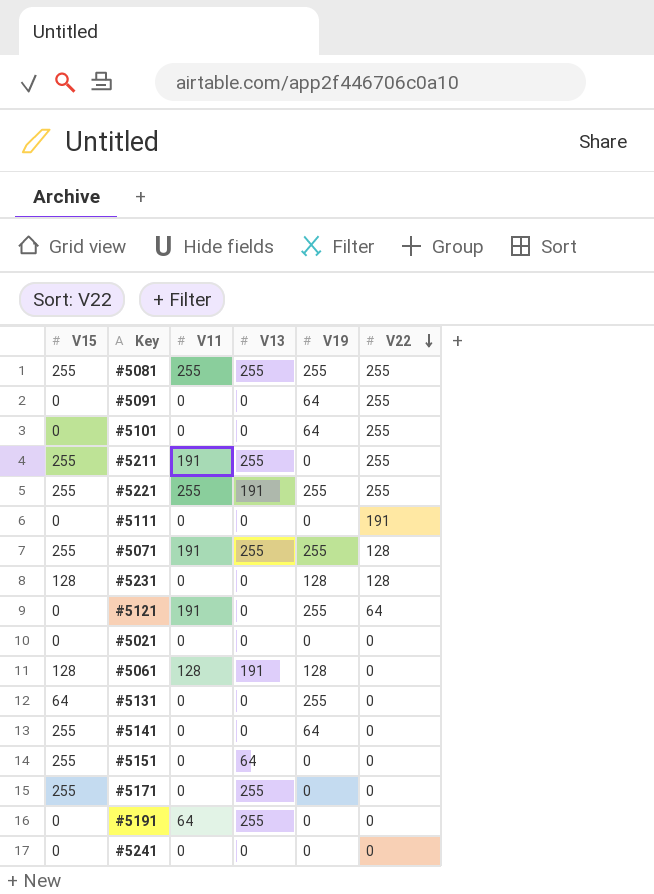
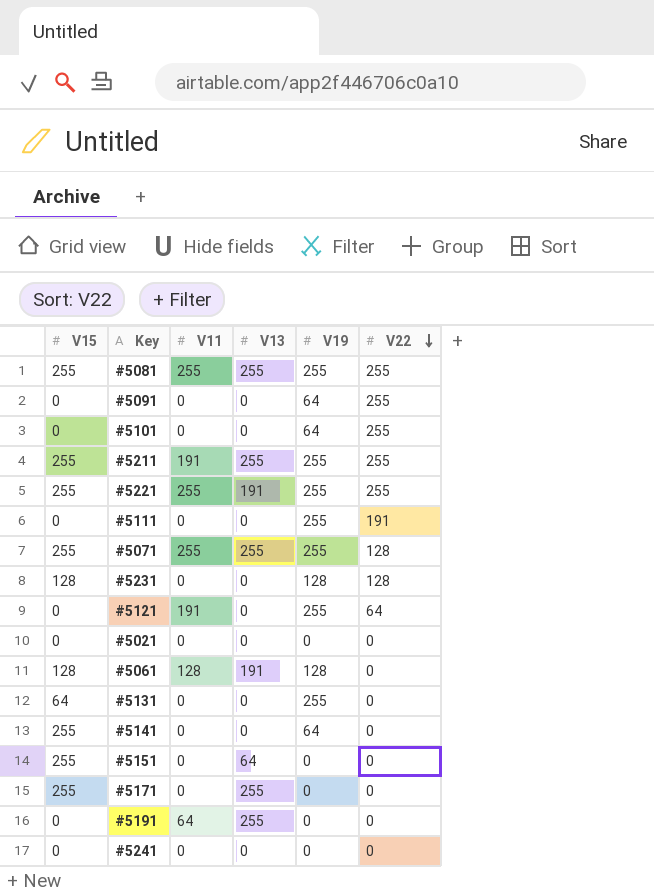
#5211 | V19: 0 -> 255
#5111 | V19: 0 -> 255
#5071 | V11: 191 -> 255

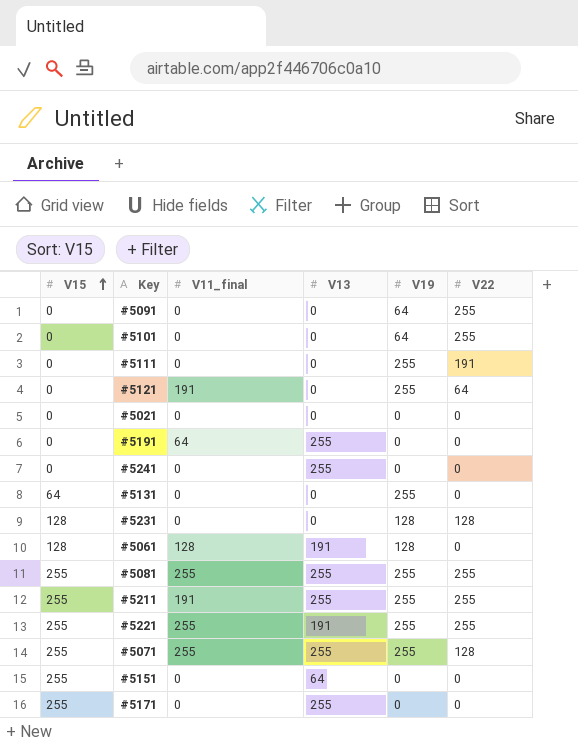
row order: V22 descending -> V15 ascending
column name: V11 -> V11_final
row #5141: 255 | 0 | 0 | 64 | 0 -> none
#5241 | V13: 0 -> 255

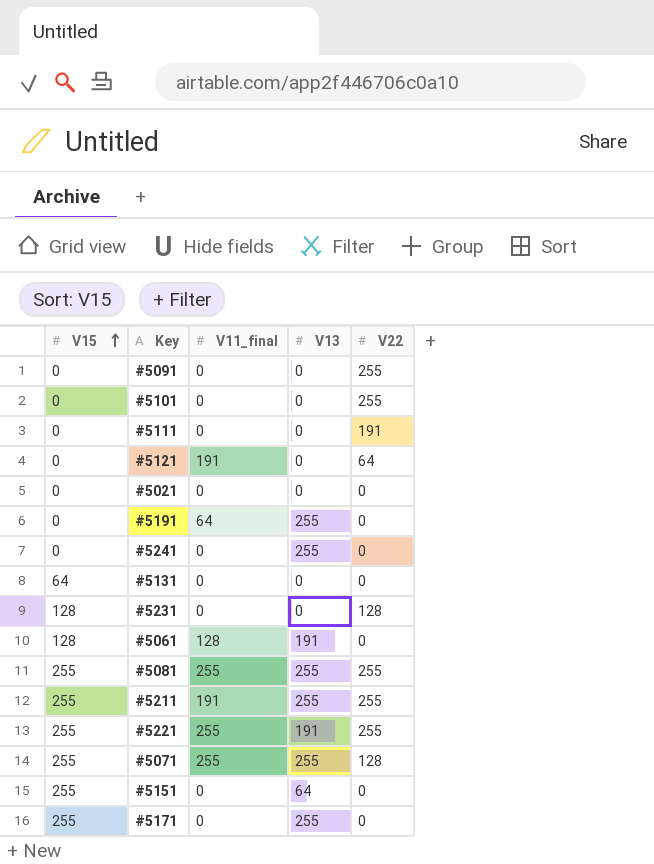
column V19 | position: 5 -> none

